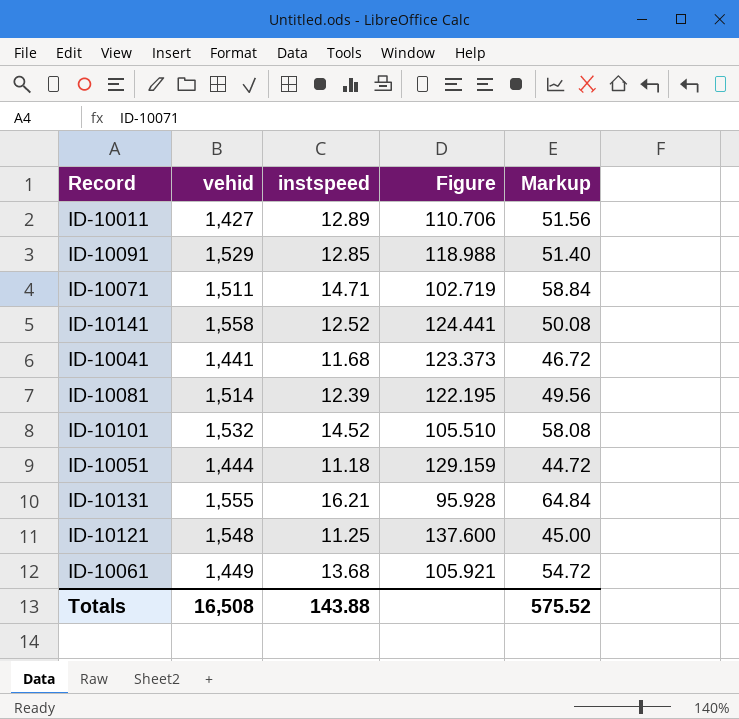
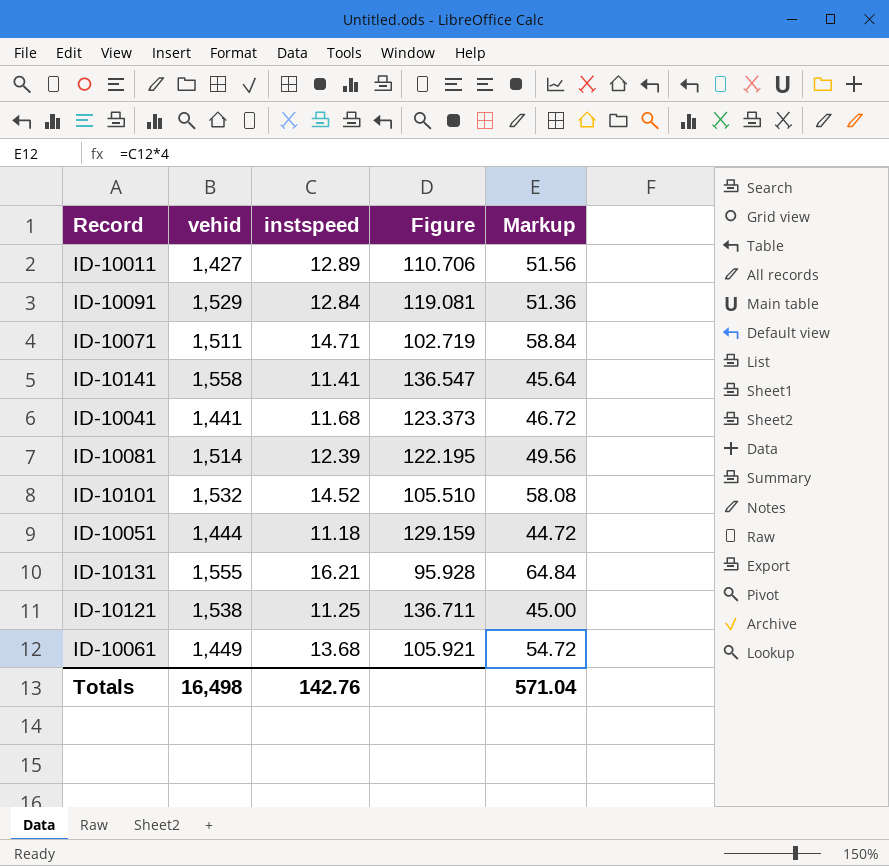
ID-10091 | instspeed: 12.85 -> 12.84
ID-10091 | Figure: 118.988 -> 119.081
ID-10091 | Markup: 51.40 -> 51.36
ID-10141 | instspeed: 12.52 -> 11.41
ID-10141 | Figure: 124.441 -> 136.547
ID-10141 | Markup: 50.08 -> 45.64
ID-10121 | vehid: 1,548 -> 1,538
ID-10121 | Figure: 137.600 -> 136.711
Totals | vehid: 16,508 -> 16,498
Totals | instspeed: 143.88 -> 142.76
Totals | Markup: 575.52 -> 571.04

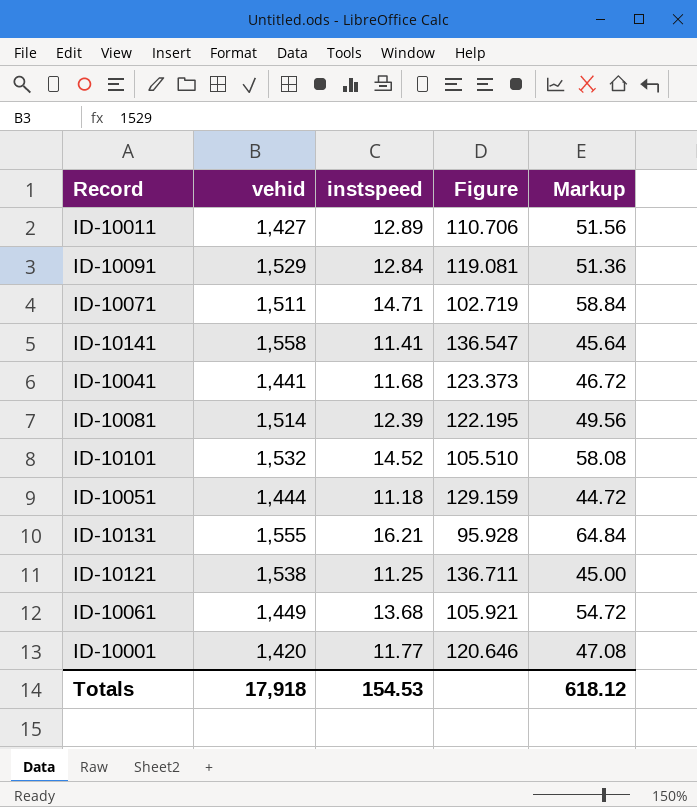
row ID-10001: none -> 1,420 | 11.77 | 120.646 | 47.08
Totals | vehid: 16,498 -> 17,918
Totals | instspeed: 142.76 -> 154.53
Totals | Markup: 571.04 -> 618.12

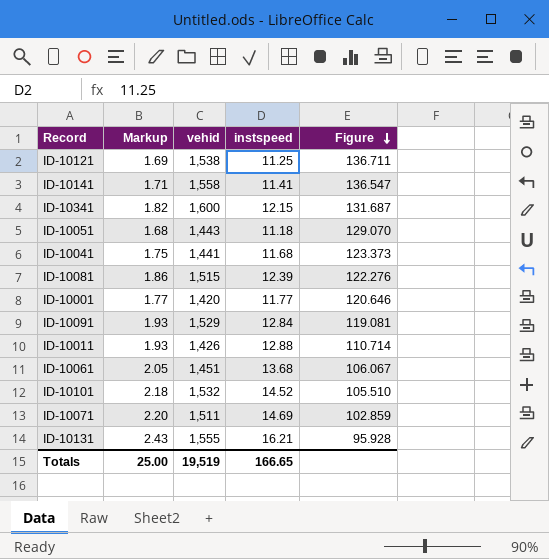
row order: none -> Figure descending
column Markup | formula: [instspeed] * 4 -> [instspeed] * 0.15
column Markup | position: 5 -> 2
row ID-10341: none -> 1.82 | 1,600 | 12.15 | 131.687
ID-10051 | vehid: 1,444 -> 1,443
ID-10051 | Figure: 129.159 -> 129.070
ID-10081 | vehid: 1,514 -> 1,515
ID-10081 | Figure: 122.195 -> 122.276
ID-10011 | vehid: 1,427 -> 1,426
ID-10011 | instspeed: 12.89 -> 12.88
ID-10011 | Figure: 110.706 -> 110.714
ID-10061 | vehid: 1,449 -> 1,451
ID-10061 | Figure: 105.921 -> 106.067
ID-10071 | instspeed: 14.71 -> 14.69
ID-10071 | Figure: 102.719 -> 102.859
Totals | Markup: 618.12 -> 25.00
Totals | vehid: 17,918 -> 19,519
Totals | instspeed: 154.53 -> 166.65

